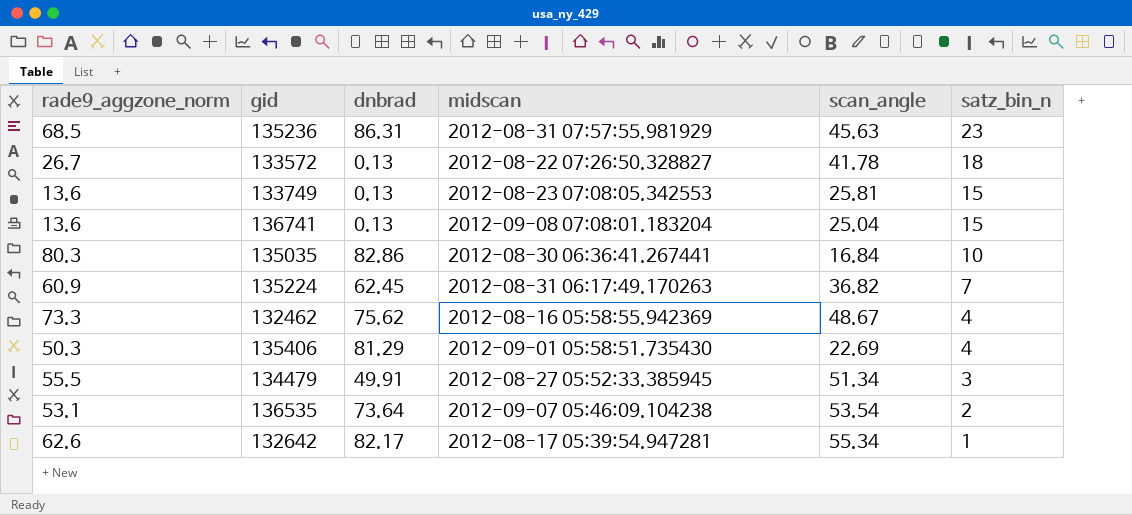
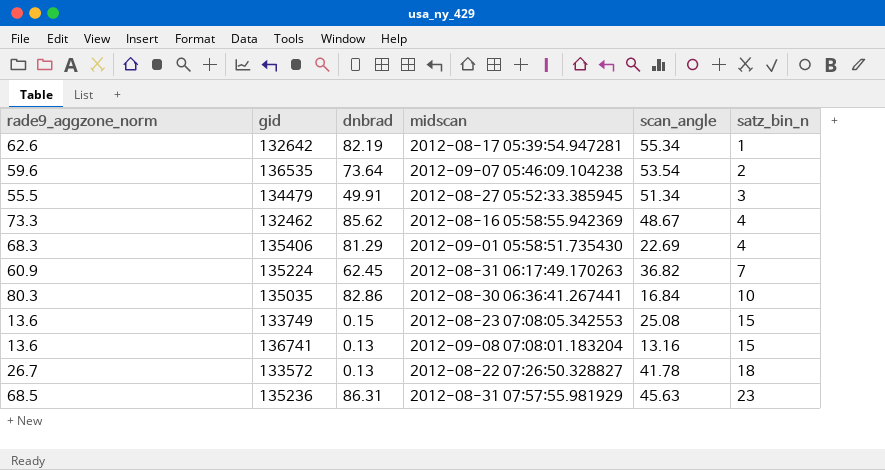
row order: satz_bin_n descending -> satz_bin_n ascending
132642 | dnbrad: 82.17 -> 82.19
136535 | rade9_aggzone_norm: 53.1 -> 59.6
132462 | dnbrad: 75.62 -> 85.62
135406 | rade9_aggzone_norm: 50.3 -> 68.3
133749 | dnbrad: 0.13 -> 0.15
133749 | scan_angle: 25.81 -> 25.08
136741 | scan_angle: 25.04 -> 13.16

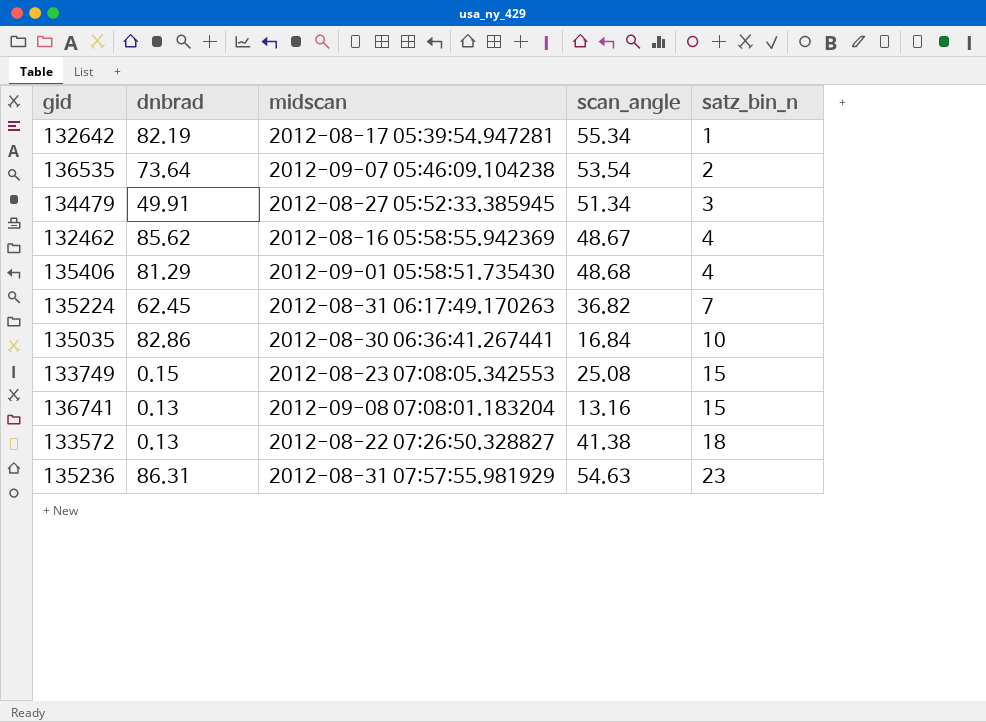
column rade9_aggzone_norm | position: 1 -> none
135406 | scan_angle: 22.69 -> 48.68
133572 | scan_angle: 41.78 -> 41.38
135236 | scan_angle: 45.63 -> 54.63

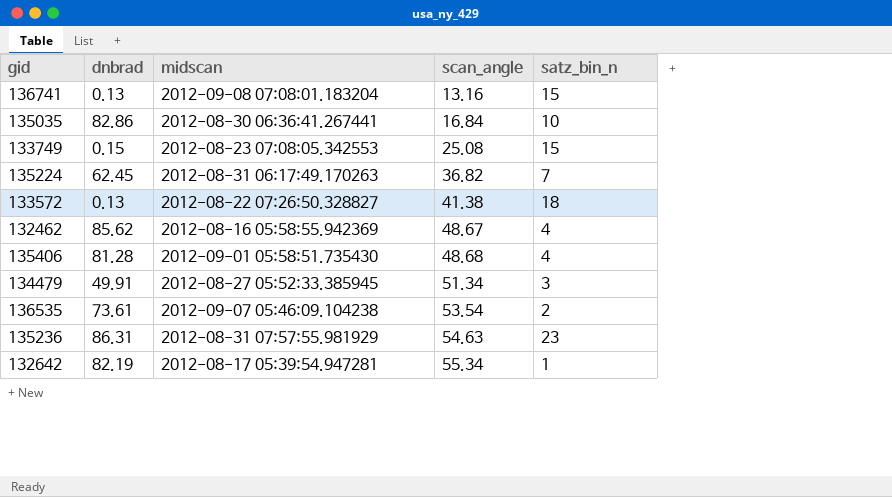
row order: satz_bin_n ascending -> scan_angle ascending
135406 | dnbrad: 81.29 -> 81.28
136535 | dnbrad: 73.64 -> 73.61

